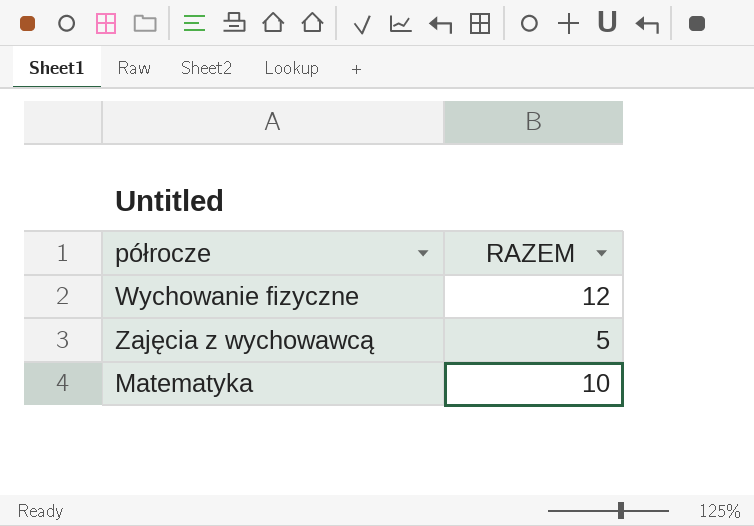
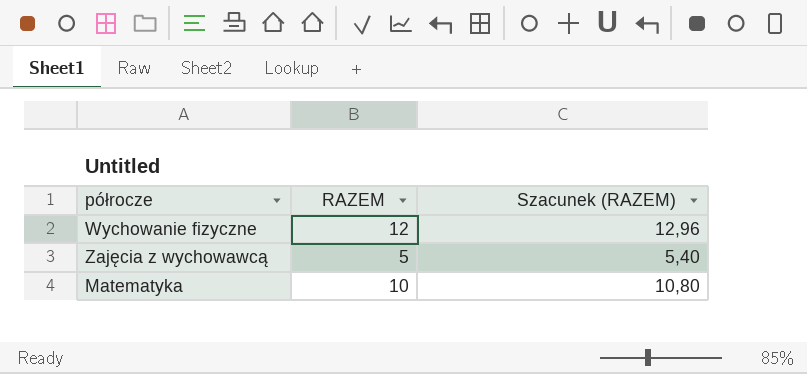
column Szacunek (RAZEM) | formula: none -> [RAZEM] * 1,08

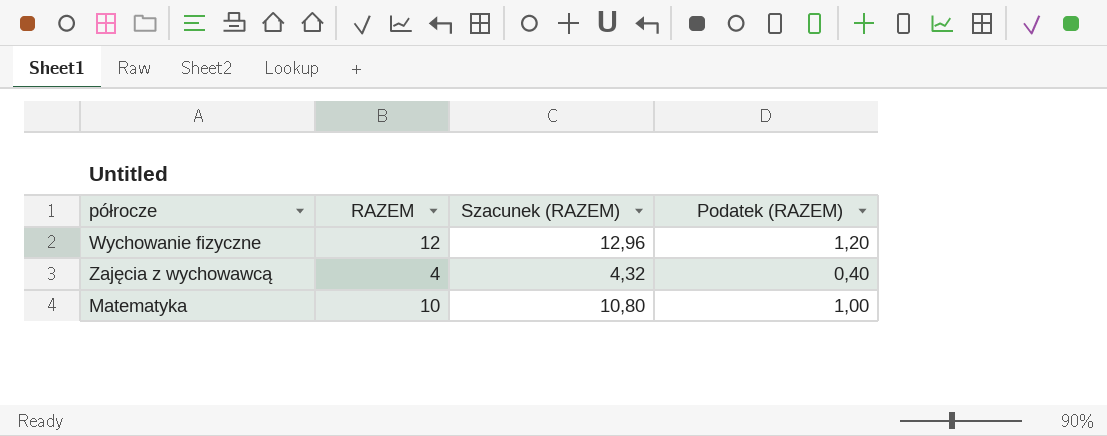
column Podatek (RAZEM) | formula: none -> [RAZEM] * 0,1
Zajęcia z wychowawcą | RAZEM: 5 -> 4
Zajęcia z wychowawcą | Szacunek (RAZEM): 5,40 -> 4,32

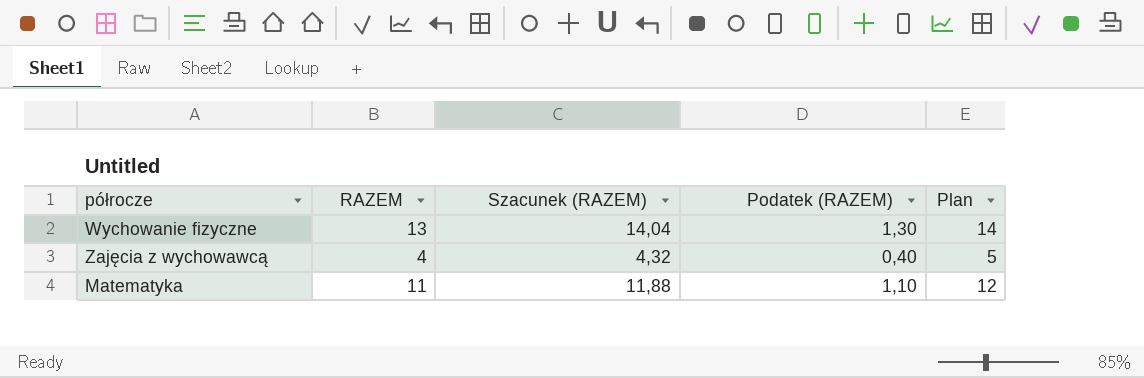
column Plan | formula: none -> [RAZEM] + 1
Wychowanie fizyczne | RAZEM: 12 -> 13
Wychowanie fizyczne | Szacunek (RAZEM): 12,96 -> 14,04
Wychowanie fizyczne | Podatek (RAZEM): 1,20 -> 1,30
Matematyka | RAZEM: 10 -> 11
Matematyka | Szacunek (RAZEM): 10,80 -> 11,88
Matematyka | Podatek (RAZEM): 1,00 -> 1,10

